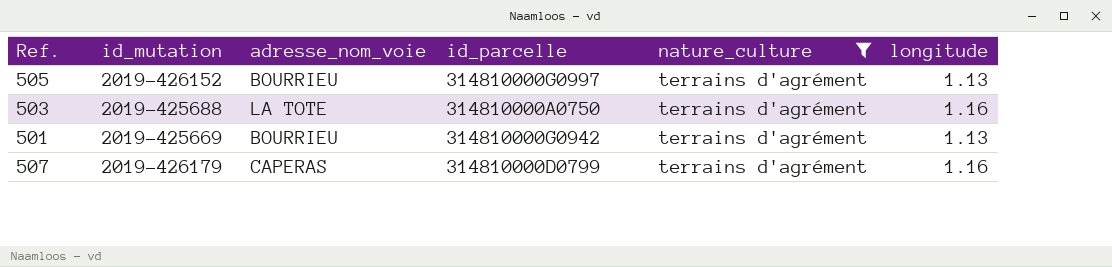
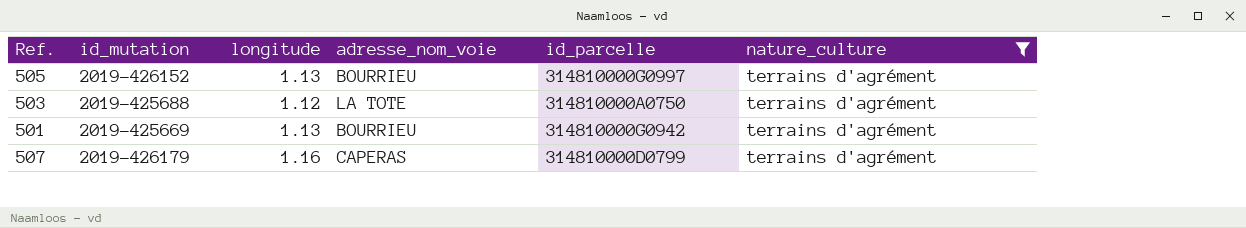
column longitude | position: 6 -> 3
503 | longitude: 1.16 -> 1.12

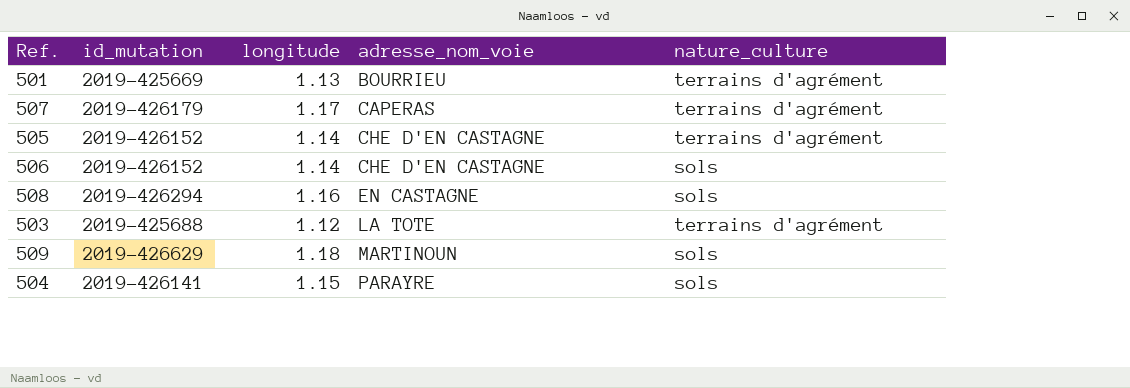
filter: nature_culture = terrains d'agrément -> none
row order: none -> adresse_nom_voie ascending
column id_parcelle | position: 5 -> none
507 | longitude: 1.16 -> 1.17
505 | longitude: 1.13 -> 1.14
505 | adresse_nom_voie: BOURRIEU -> CHE D'EN CASTAGNE

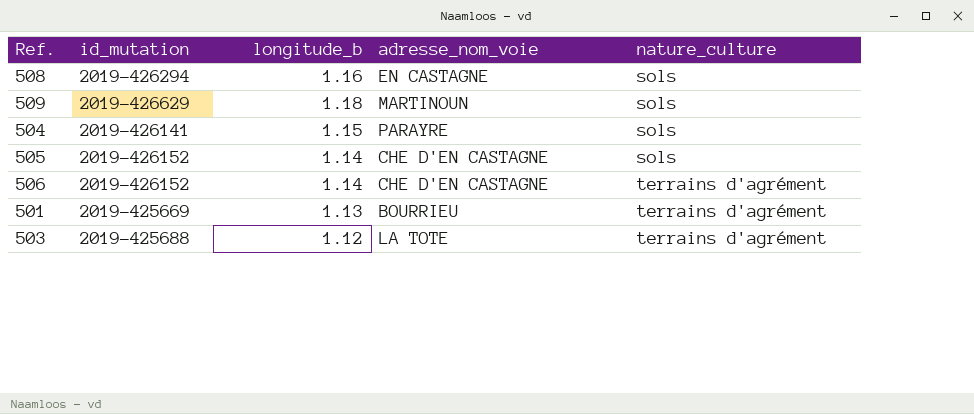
row order: adresse_nom_voie ascending -> nature_culture ascending
column name: longitude -> longitude_b
row 507: 2019-426179 | 1.17 | CAPERAS | terrains d'agrément -> none
505 | nature_culture: terrains d'agrément -> sols
506 | nature_culture: sols -> terrains d'agrément

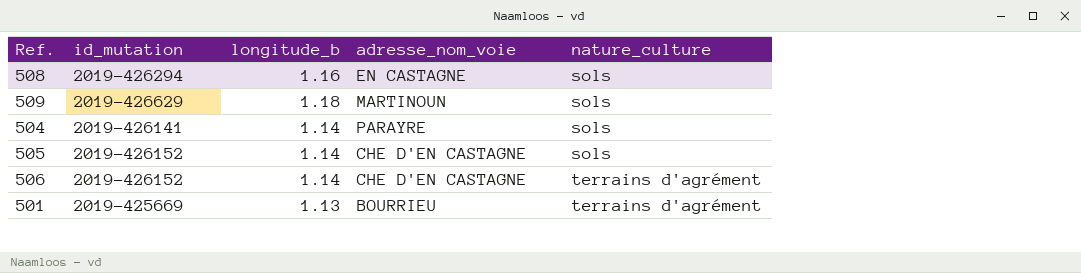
row 503: 2019-425688 | 1.12 | LA TOTE | terrains d'agrément -> none
504 | longitude_b: 1.15 -> 1.14

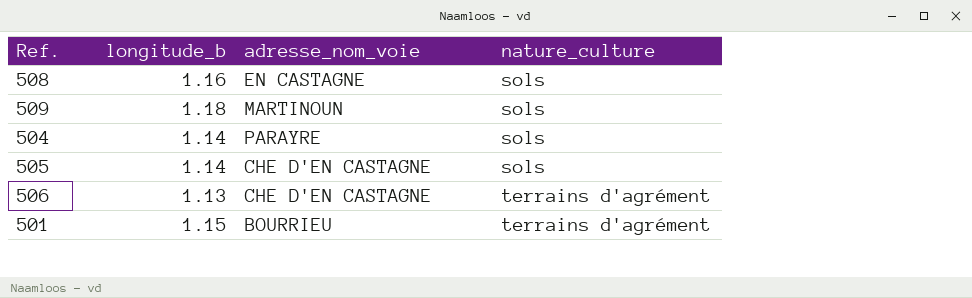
column id_mutation | position: 2 -> none
506 | longitude_b: 1.14 -> 1.13
501 | longitude_b: 1.13 -> 1.15

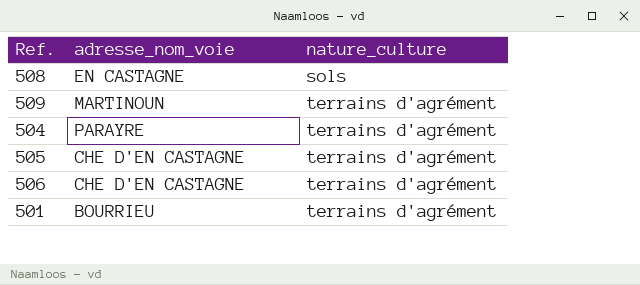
column longitude_b | position: 2 -> none
509 | nature_culture: sols -> terrains d'agrément
504 | nature_culture: sols -> terrains d'agrément
505 | nature_culture: sols -> terrains d'agrément

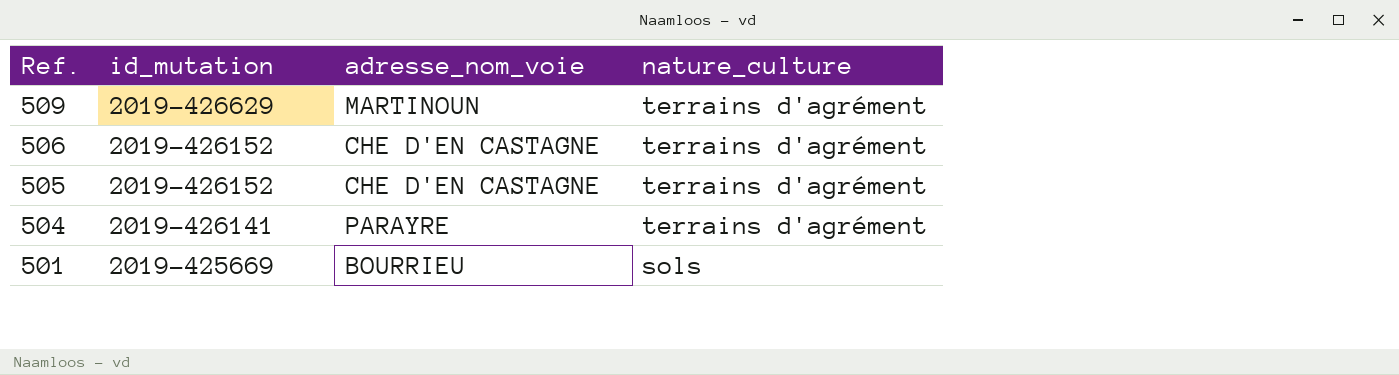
row order: nature_culture ascending -> Ref. descending
column id_mutation | position: none -> 2
row 508: EN CASTAGNE | sols -> none
501 | nature_culture: terrains d'agrément -> sols

